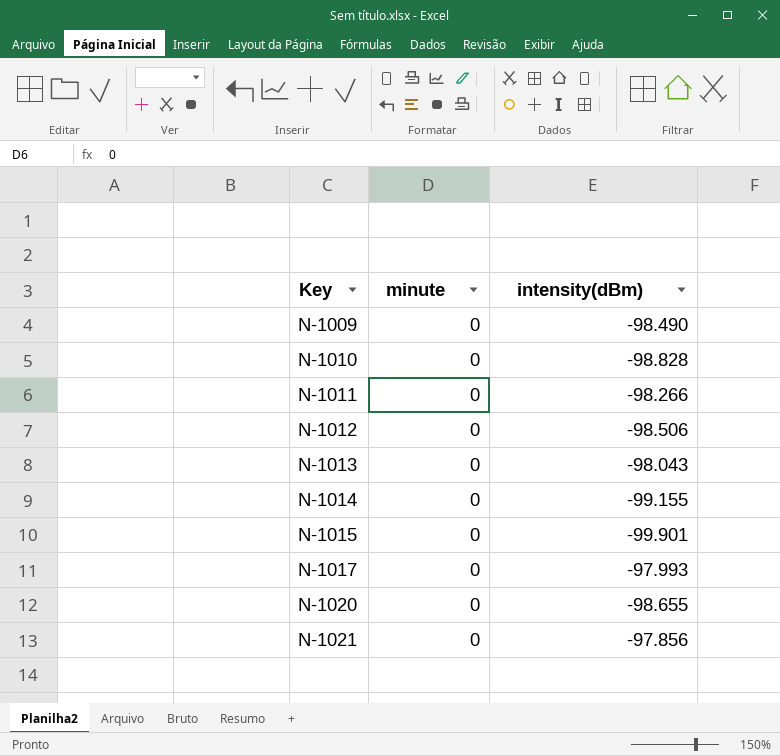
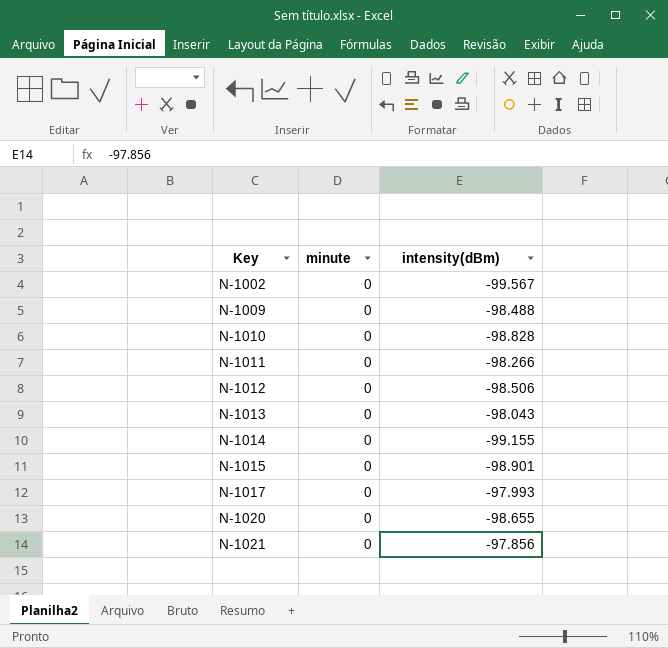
row N-1002: none -> 0 | -99.567
N-1009 | intensity(dBm): -98.490 -> -98.488
N-1015 | intensity(dBm): -99.901 -> -98.901

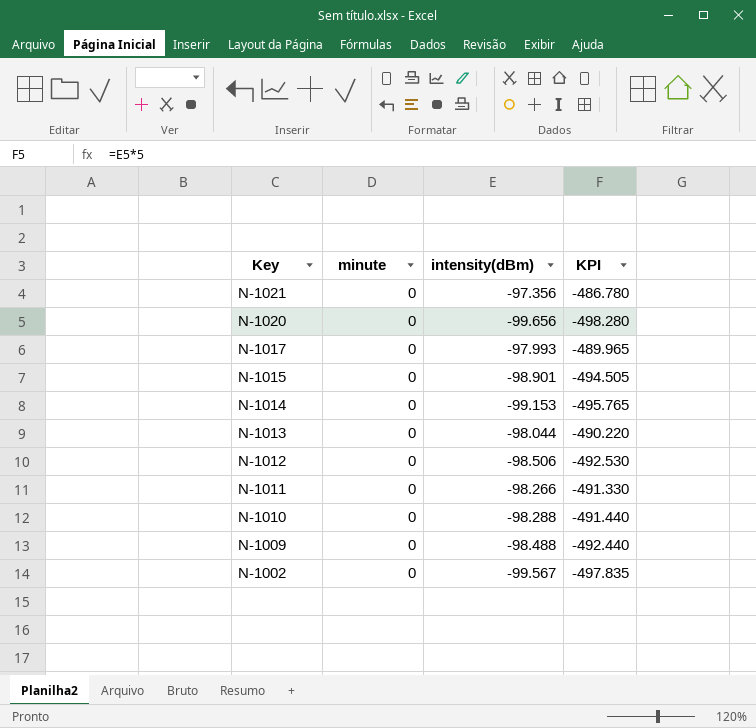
row order: Key ascending -> Key descending
column KPI | formula: none -> [intensity(dBm)] * 5
N-1021 | intensity(dBm): -97.856 -> -97.356
N-1020 | intensity(dBm): -98.655 -> -99.656
N-1014 | intensity(dBm): -99.155 -> -99.153
N-1013 | intensity(dBm): -98.043 -> -98.044
N-1010 | intensity(dBm): -98.828 -> -98.288

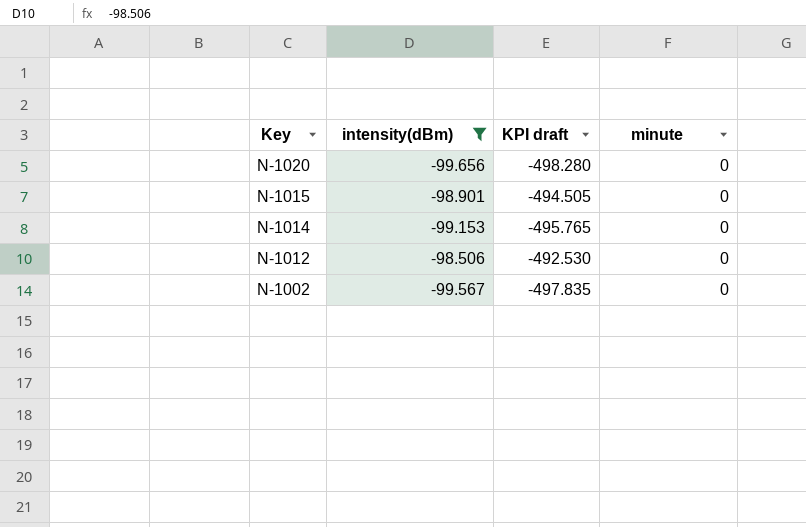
filter: none -> intensity(dBm) <= -98.506
column name: KPI -> KPI draft
column minute | position: 2 -> 4

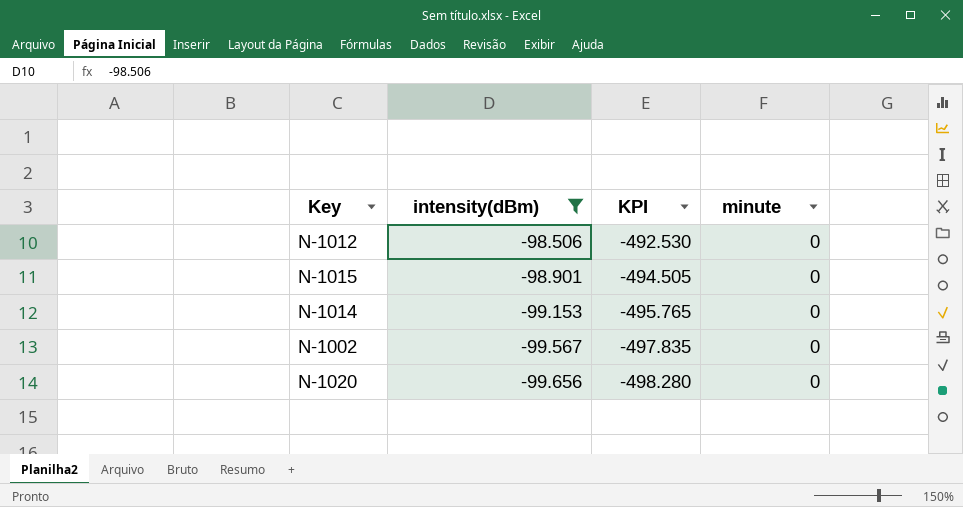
row order: Key descending -> intensity(dBm) descending
column name: KPI draft -> KPI

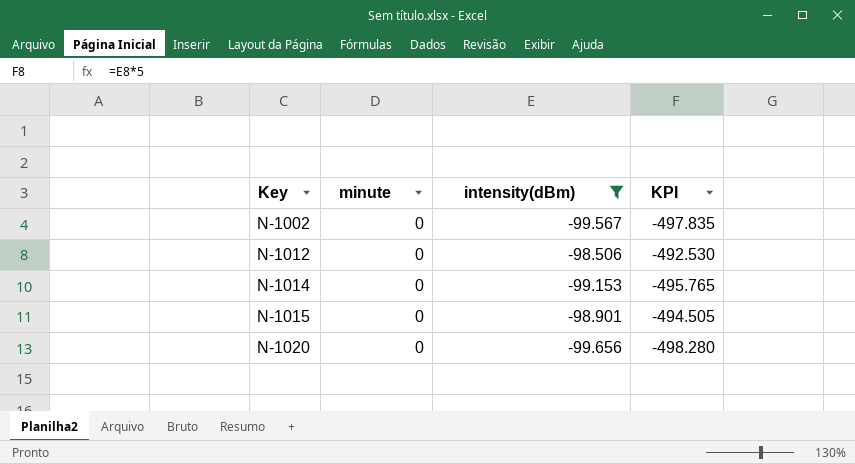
row order: intensity(dBm) descending -> Key ascending
column minute | position: 4 -> 2

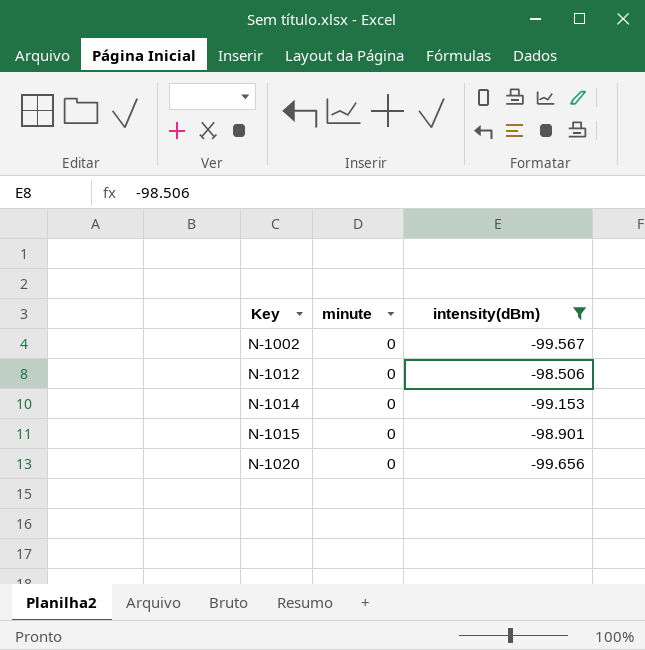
column KPI | formula: [intensity(dBm)] * 5 -> none

